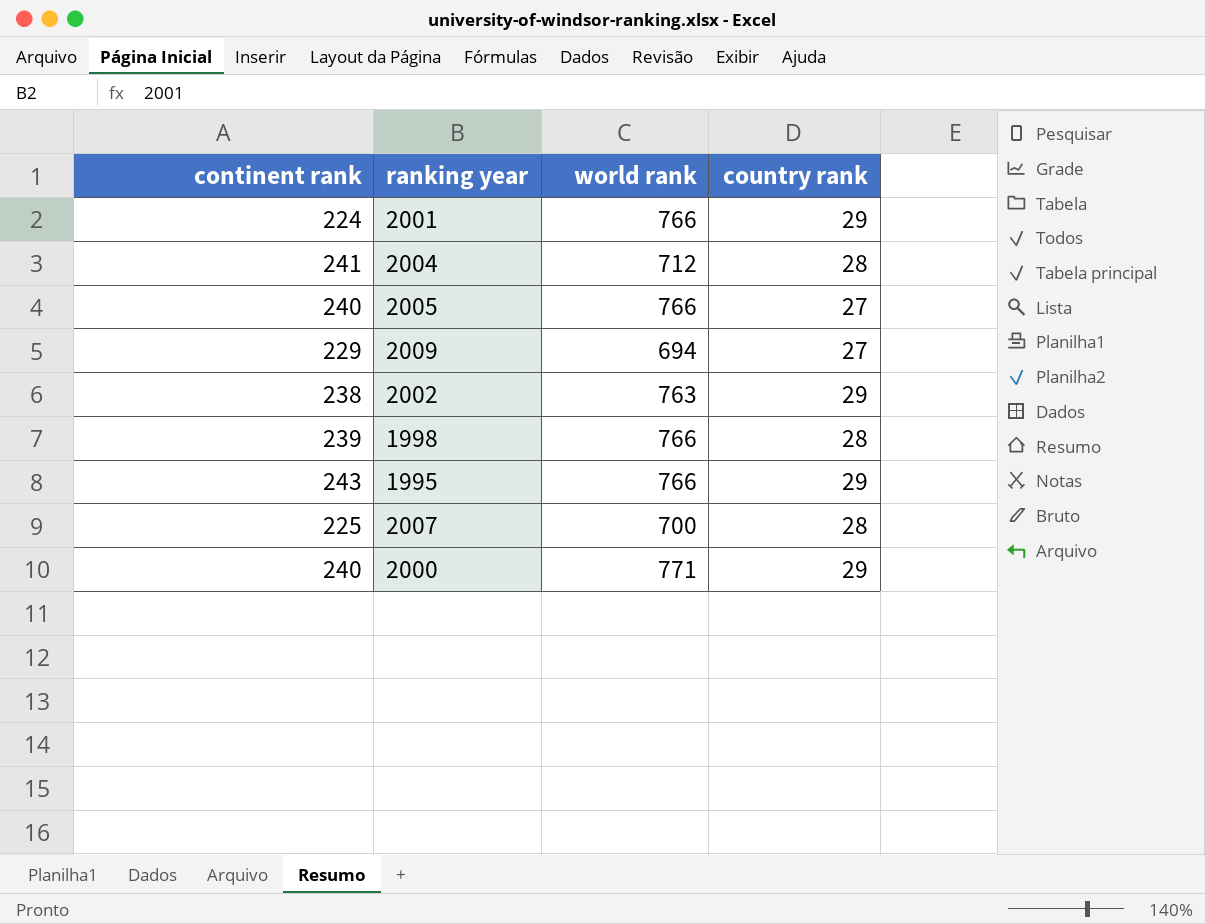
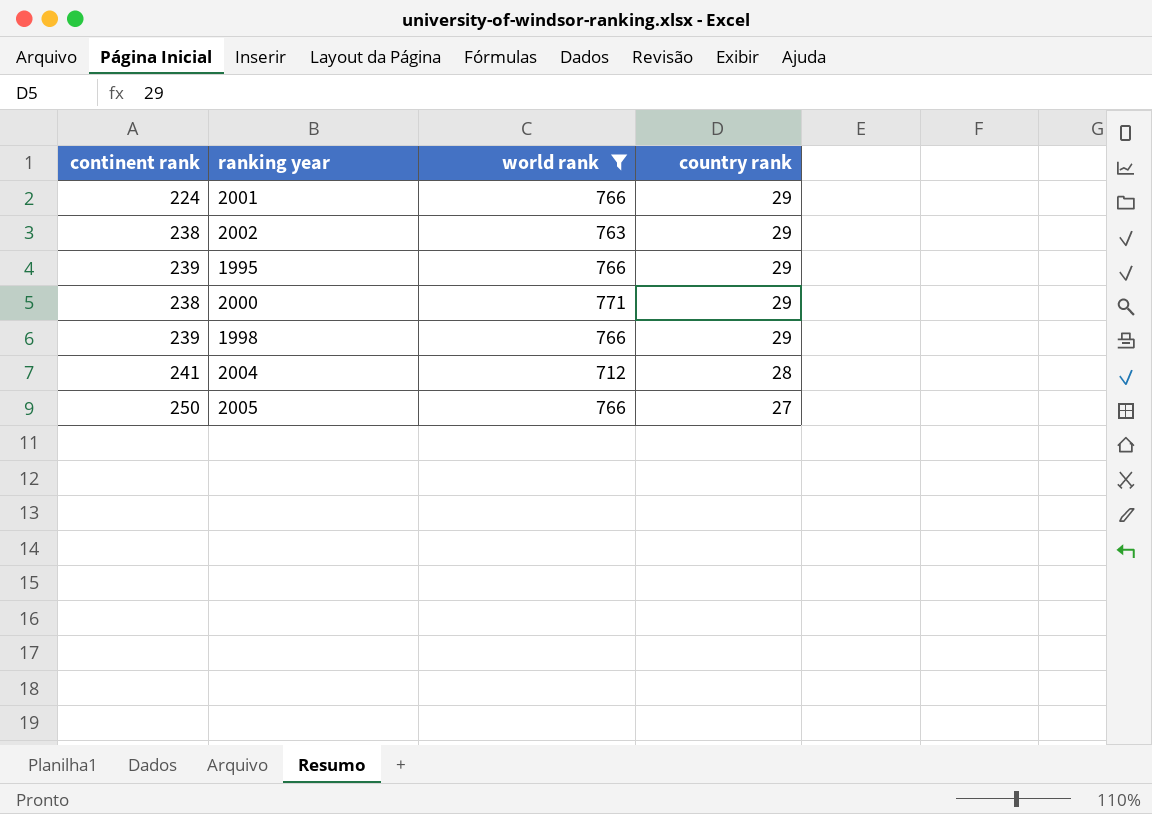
filter: none -> world rank >= 712
row order: none -> country rank descending
1995 | continent rank: 243 -> 239
2000 | continent rank: 240 -> 238
1998 | country rank: 28 -> 29
2005 | continent rank: 240 -> 250

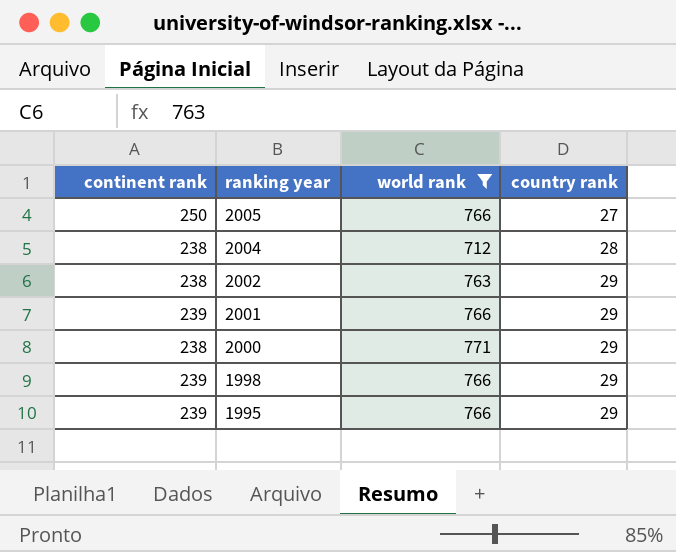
row order: country rank descending -> ranking year descending
2004 | continent rank: 241 -> 238
2001 | continent rank: 224 -> 239

